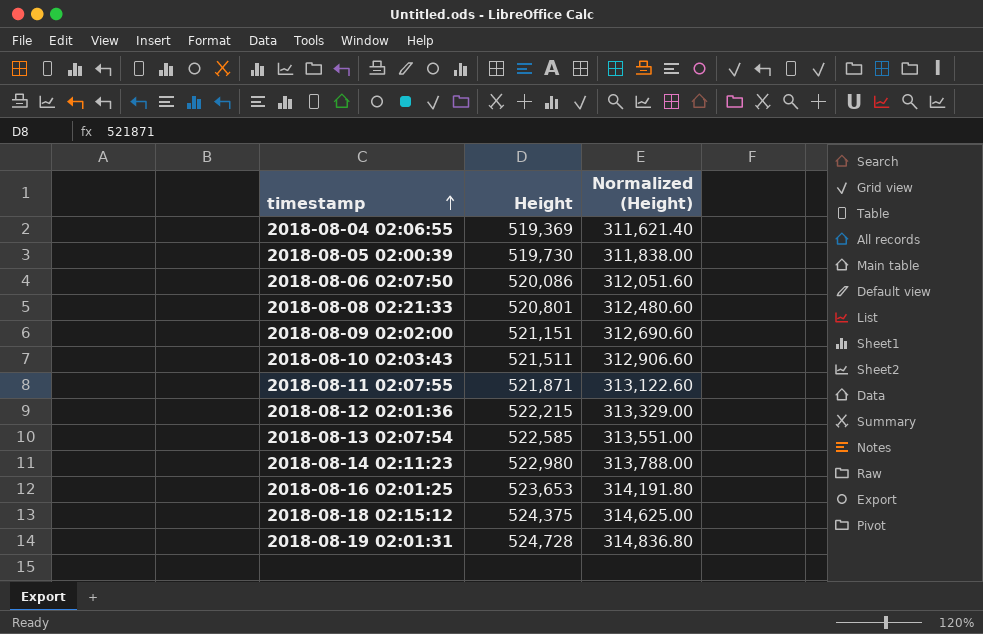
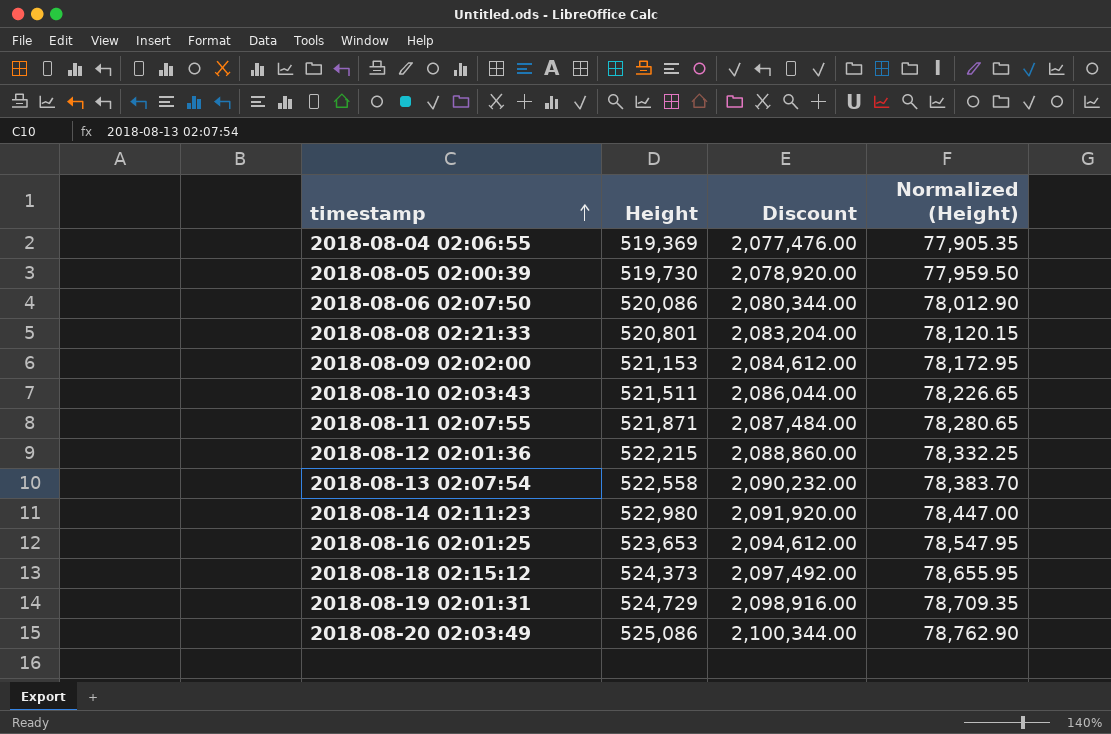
column Discount | formula: none -> [Height] * 4
column Normalized (Height) | formula: [Height] * 0.6 -> [Height] * 0.15
2018-08-09 02:02:00 | Height: 521,151 -> 521,153
2018-08-13 02:07:54 | Height: 522,585 -> 522,558
2018-08-18 02:15:12 | Height: 524,375 -> 524,373
2018-08-19 02:01:31 | Height: 524,728 -> 524,729
row 2018-08-20 02:03:49: none -> 525,086 | 2,100,344.00 | 78,762.90

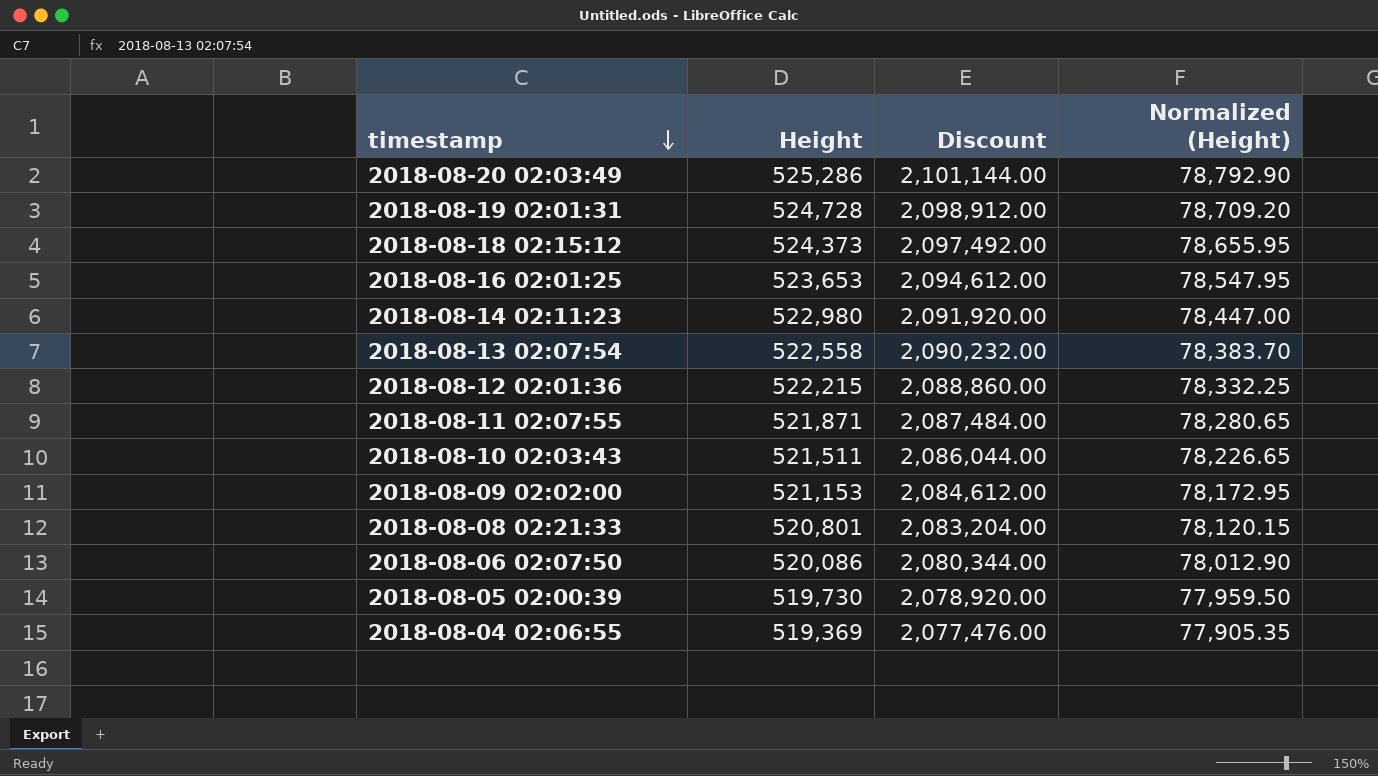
row order: timestamp ascending -> timestamp descending
2018-08-20 02:03:49 | Height: 525,086 -> 525,286
2018-08-20 02:03:49 | Discount: 2,100,344.00 -> 2,101,144.00
2018-08-20 02:03:49 | Normalized (Height): 78,762.90 -> 78,792.90
2018-08-19 02:01:31 | Height: 524,729 -> 524,728
2018-08-19 02:01:31 | Discount: 2,098,916.00 -> 2,098,912.00
2018-08-19 02:01:31 | Normalized (Height): 78,709.35 -> 78,709.20

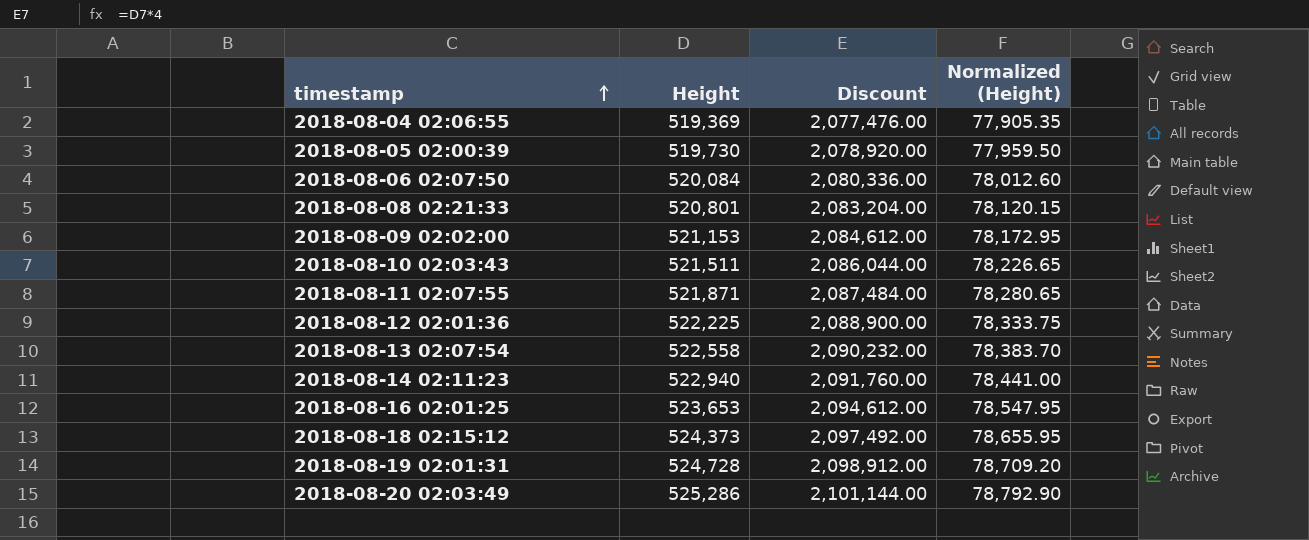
row order: timestamp descending -> timestamp ascending
2018-08-06 02:07:50 | Height: 520,086 -> 520,084
2018-08-06 02:07:50 | Discount: 2,080,344.00 -> 2,080,336.00
2018-08-06 02:07:50 | Normalized (Height): 78,012.90 -> 78,012.60
2018-08-12 02:01:36 | Height: 522,215 -> 522,225
2018-08-12 02:01:36 | Discount: 2,088,860.00 -> 2,088,900.00
2018-08-12 02:01:36 | Normalized (Height): 78,332.25 -> 78,333.75
2018-08-14 02:11:23 | Height: 522,980 -> 522,940
2018-08-14 02:11:23 | Discount: 2,091,920.00 -> 2,091,760.00
2018-08-14 02:11:23 | Normalized (Height): 78,447.00 -> 78,441.00

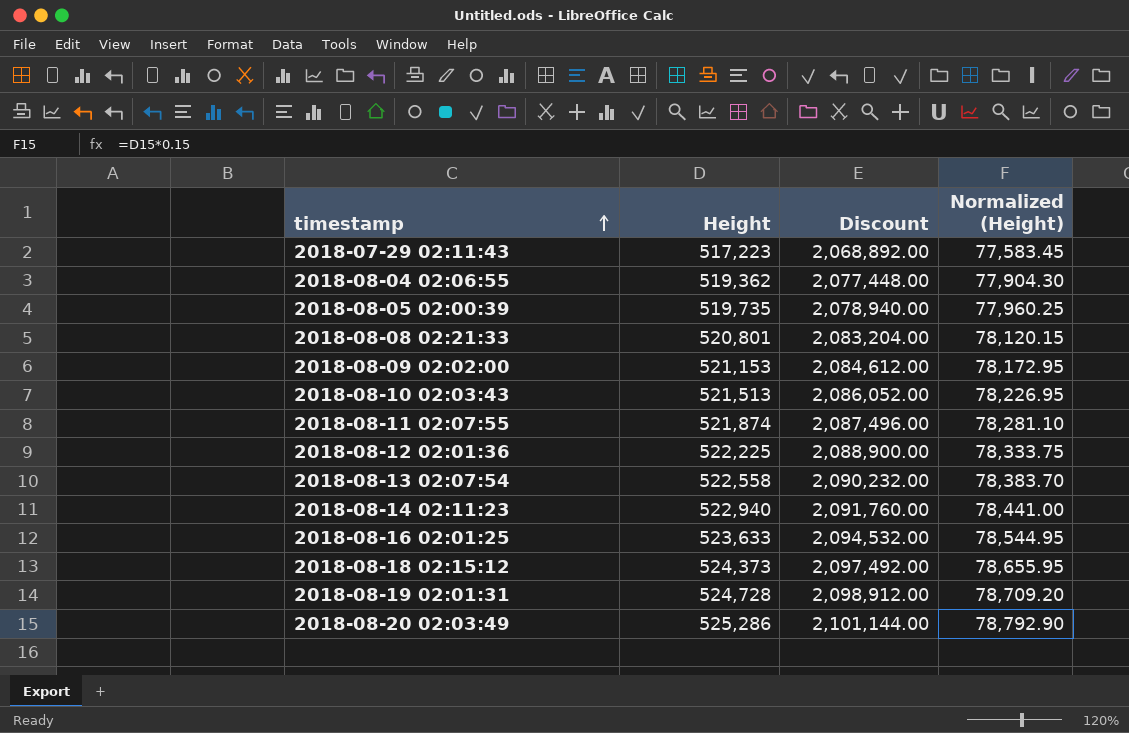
row 2018-08-06 02:07:50: 520,084 | 2,080,336.00 | 78,012.60 -> none
row 2018-07-29 02:11:43: none -> 517,223 | 2,068,892.00 | 77,583.45
2018-08-04 02:06:55 | Height: 519,369 -> 519,362
2018-08-04 02:06:55 | Discount: 2,077,476.00 -> 2,077,448.00
2018-08-04 02:06:55 | Normalized (Height): 77,905.35 -> 77,904.30
2018-08-05 02:00:39 | Height: 519,730 -> 519,735
2018-08-05 02:00:39 | Discount: 2,078,920.00 -> 2,078,940.00
2018-08-05 02:00:39 | Normalized (Height): 77,959.50 -> 77,960.25
2018-08-10 02:03:43 | Height: 521,511 -> 521,513
2018-08-10 02:03:43 | Discount: 2,086,044.00 -> 2,086,052.00
2018-08-10 02:03:43 | Normalized (Height): 78,226.65 -> 78,226.95
2018-08-11 02:07:55 | Height: 521,871 -> 521,874
2018-08-11 02:07:55 | Discount: 2,087,484.00 -> 2,087,496.00
2018-08-11 02:07:55 | Normalized (Height): 78,280.65 -> 78,281.10
2018-08-16 02:01:25 | Height: 523,653 -> 523,633
2018-08-16 02:01:25 | Discount: 2,094,612.00 -> 2,094,532.00
2018-08-16 02:01:25 | Normalized (Height): 78,547.95 -> 78,544.95

